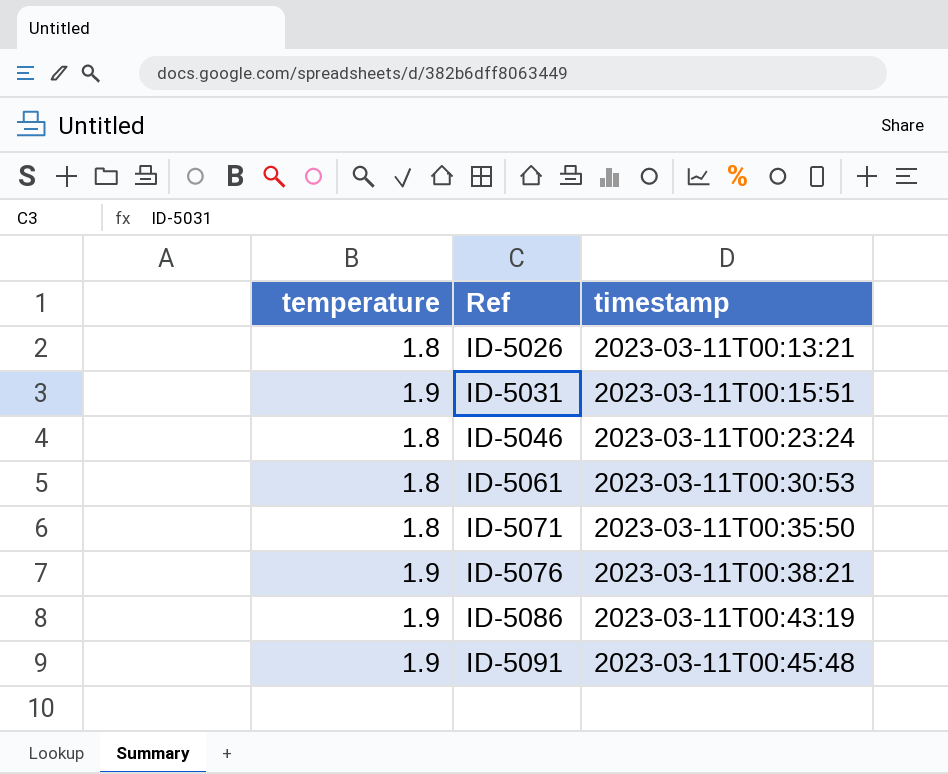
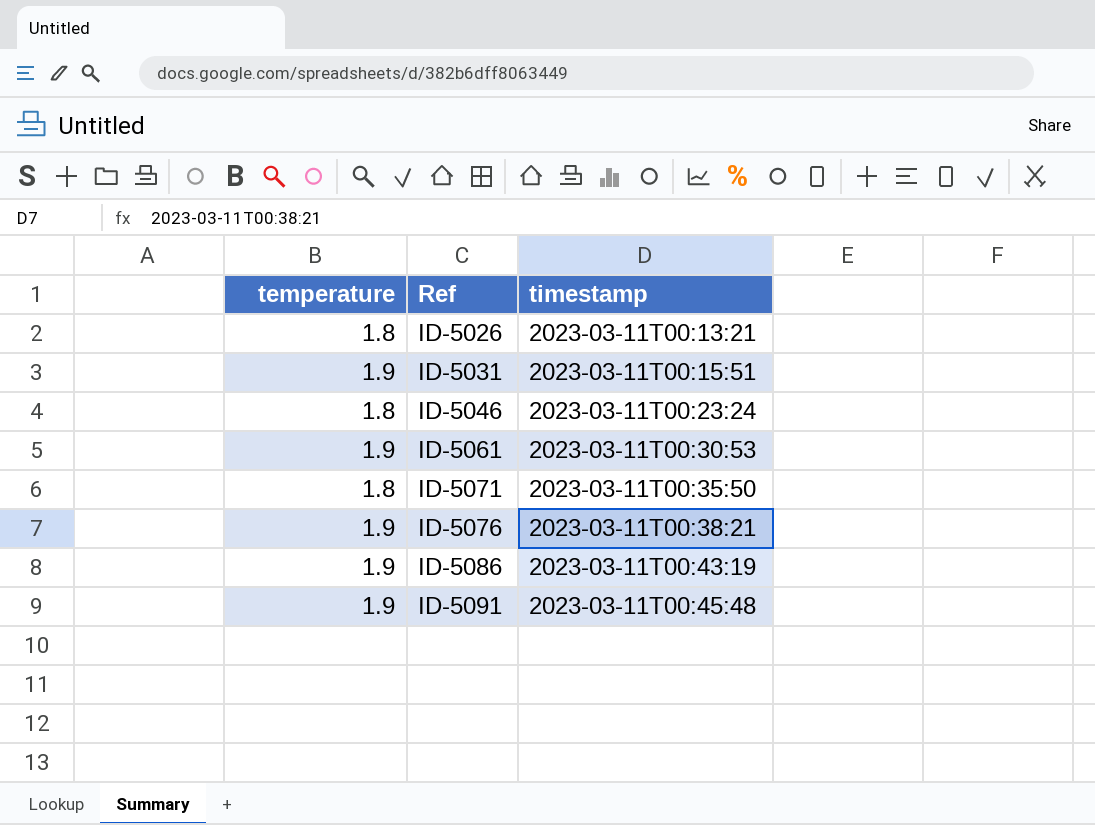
ID-5061 | temperature: 1.8 -> 1.9

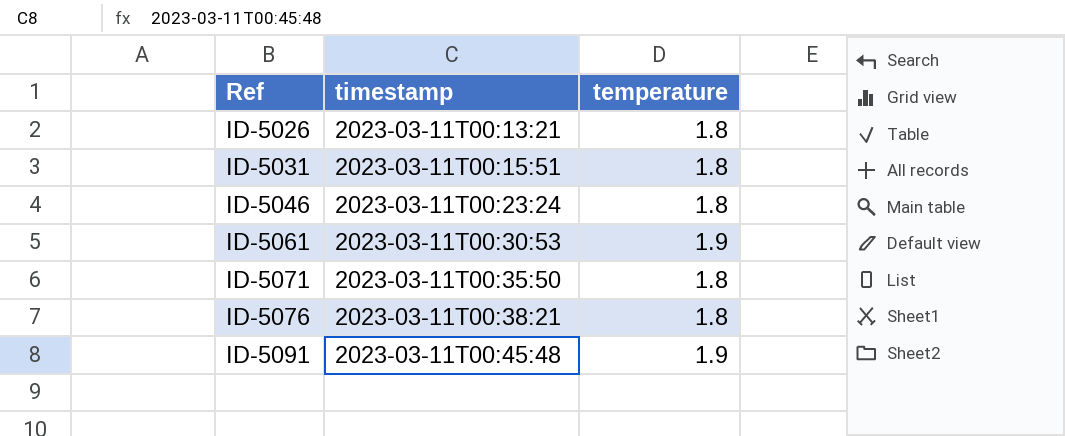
column temperature | position: 1 -> 3
row ID-5086: 1.9 | 2023-03-11T00:43:19 -> none
ID-5031 | temperature: 1.9 -> 1.8
ID-5076 | temperature: 1.9 -> 1.8

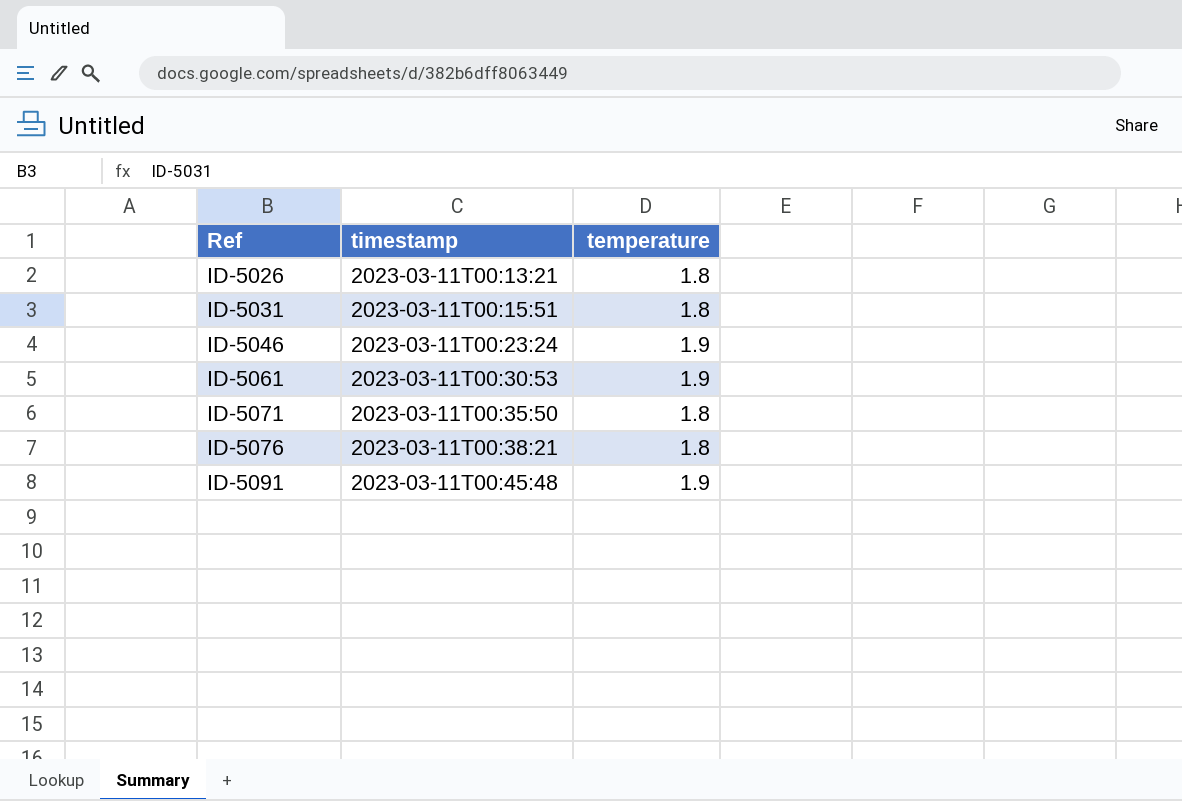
ID-5046 | temperature: 1.8 -> 1.9

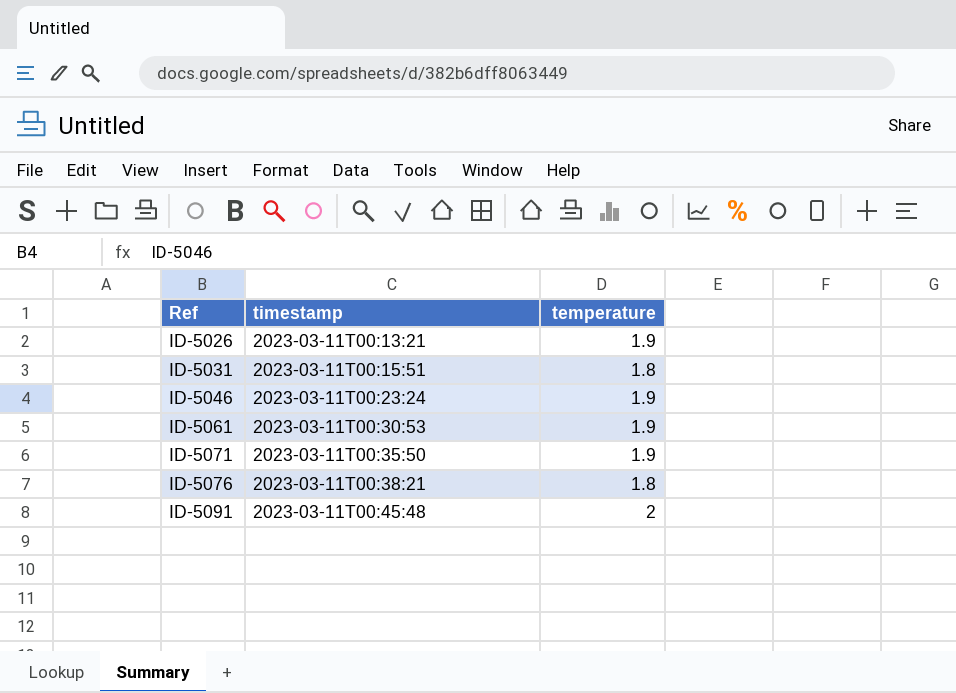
ID-5026 | temperature: 1.8 -> 1.9
ID-5071 | temperature: 1.8 -> 1.9
ID-5091 | temperature: 1.9 -> 2

